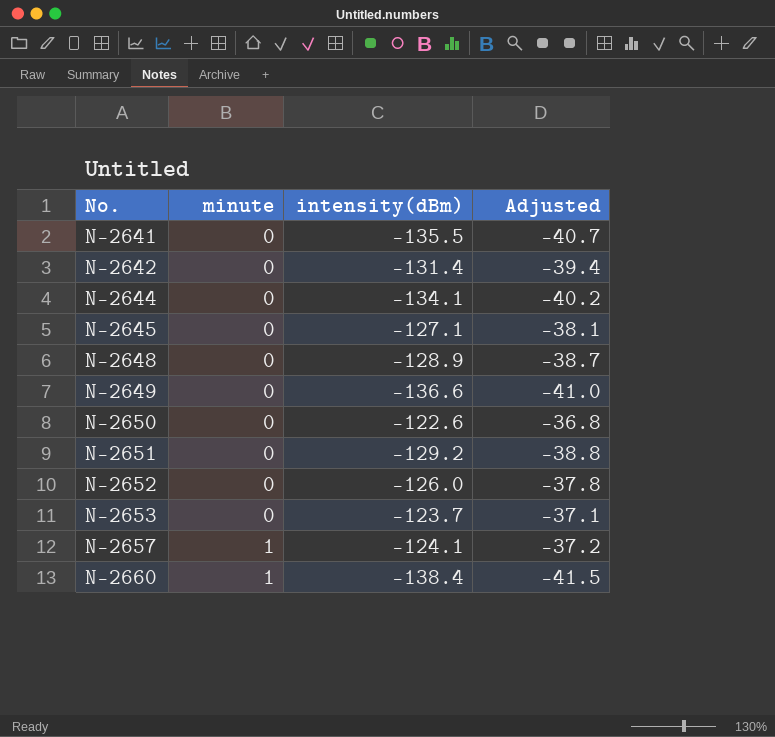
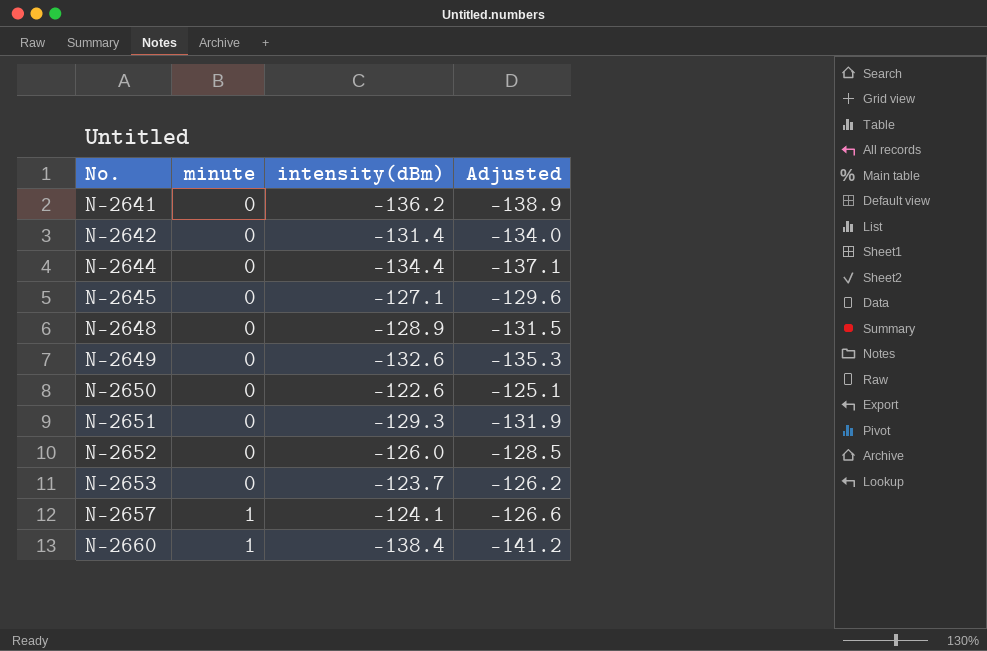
column Adjusted | formula: [intensity(dBm)] * 0.3 -> [intensity(dBm)] * 1.02
N-2641 | intensity(dBm): -135.5 -> -136.2
N-2644 | intensity(dBm): -134.1 -> -134.4
N-2649 | intensity(dBm): -136.6 -> -132.6
N-2651 | intensity(dBm): -129.2 -> -129.3

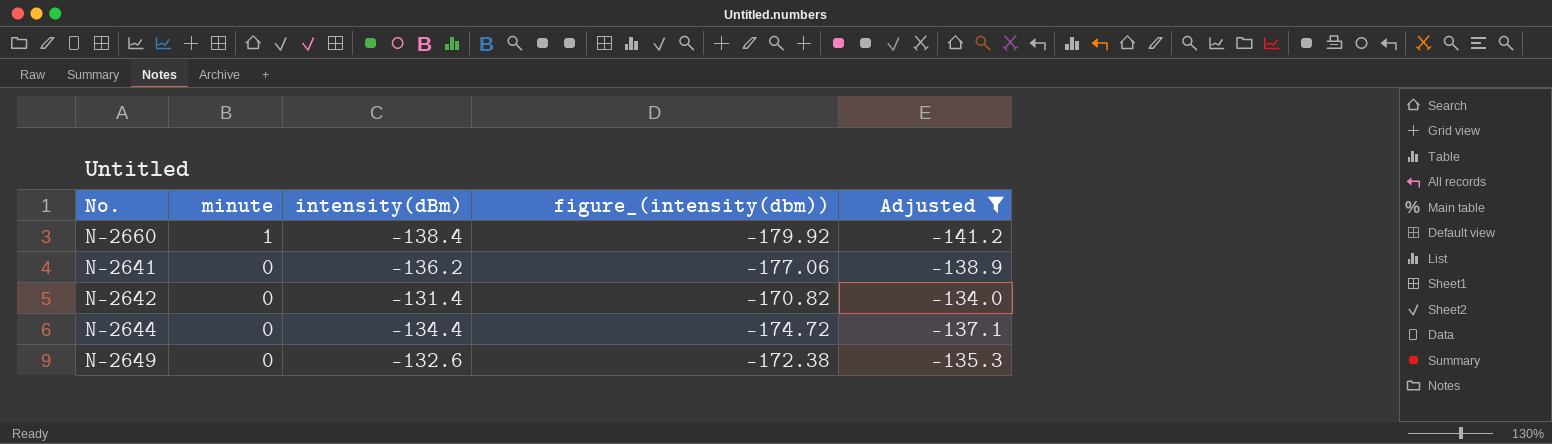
filter: none -> Adjusted <= -134.0
row order: No. ascending -> minute descending
column figure_(intensity(dbm)) | formula: none -> [intensity(dBm)] * 1.3

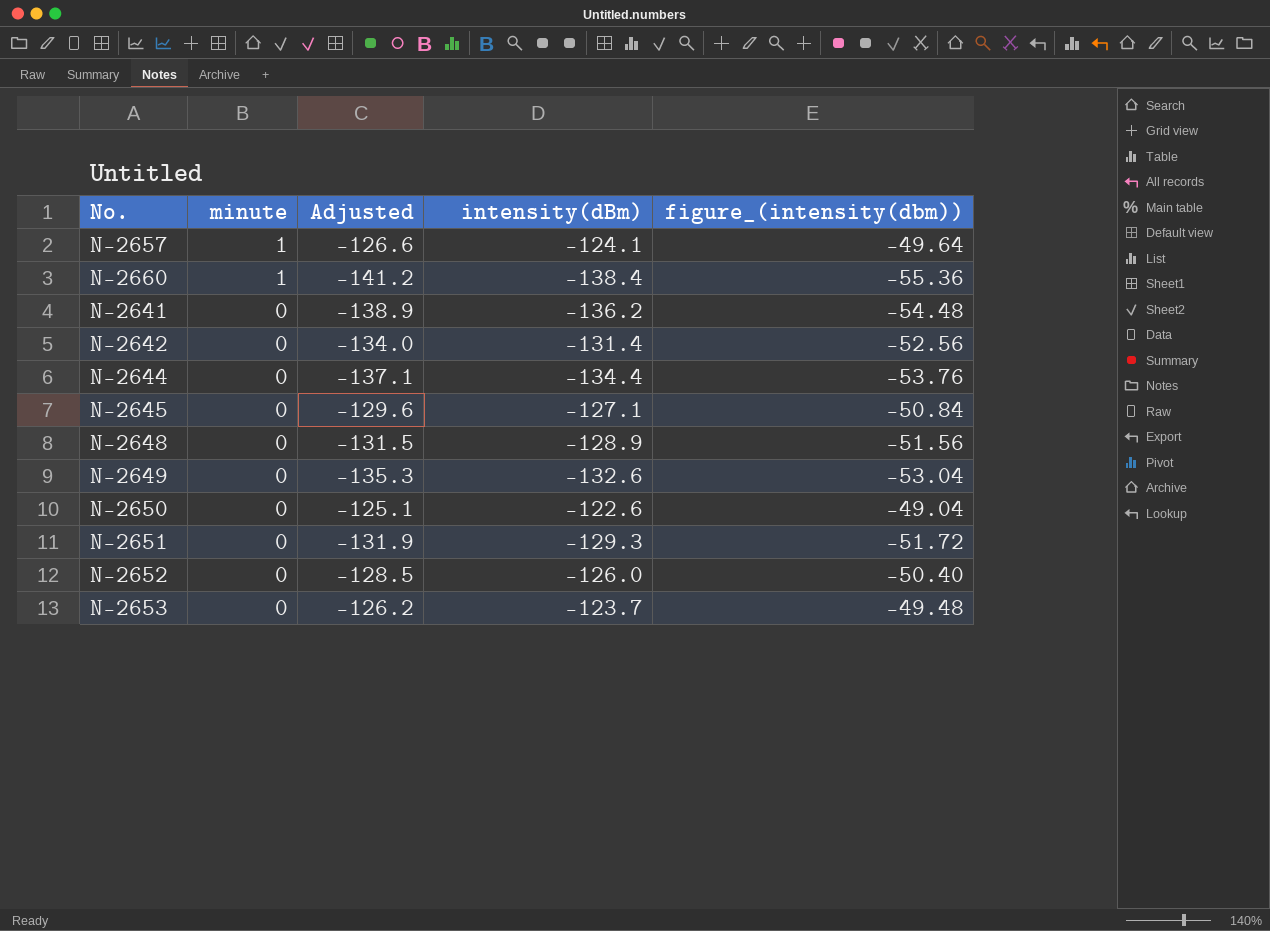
filter: Adjusted <= -134.0 -> none
column Adjusted | position: 5 -> 3
column figure_(intensity(dbm)) | formula: [intensity(dBm)] * 1.3 -> [intensity(dBm)] * 0.4

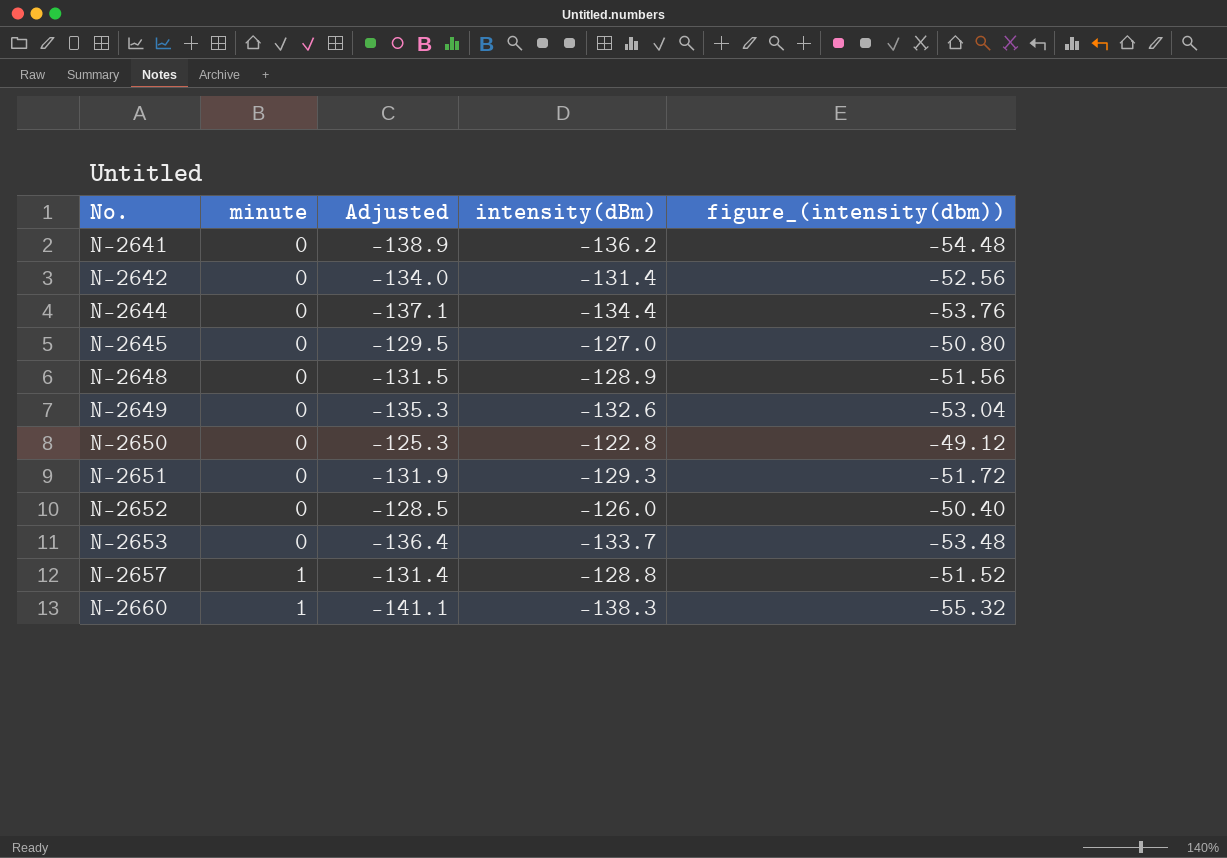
row order: minute descending -> No. ascending
N-2645 | Adjusted: -129.6 -> -129.5
N-2645 | intensity(dBm): -127.1 -> -127.0
N-2645 | figure_(intensity(dbm)): -50.84 -> -50.80
N-2650 | Adjusted: -125.1 -> -125.3
N-2650 | intensity(dBm): -122.6 -> -122.8
N-2650 | figure_(intensity(dbm)): -49.04 -> -49.12
N-2653 | Adjusted: -126.2 -> -136.4
N-2653 | intensity(dBm): -123.7 -> -133.7
N-2653 | figure_(intensity(dbm)): -49.48 -> -53.48
N-2657 | Adjusted: -126.6 -> -131.4
N-2657 | intensity(dBm): -124.1 -> -128.8
N-2657 | figure_(intensity(dbm)): -49.64 -> -51.52
N-2660 | Adjusted: -141.2 -> -141.1
N-2660 | intensity(dBm): -138.4 -> -138.3
N-2660 | figure_(intensity(dbm)): -55.36 -> -55.32

